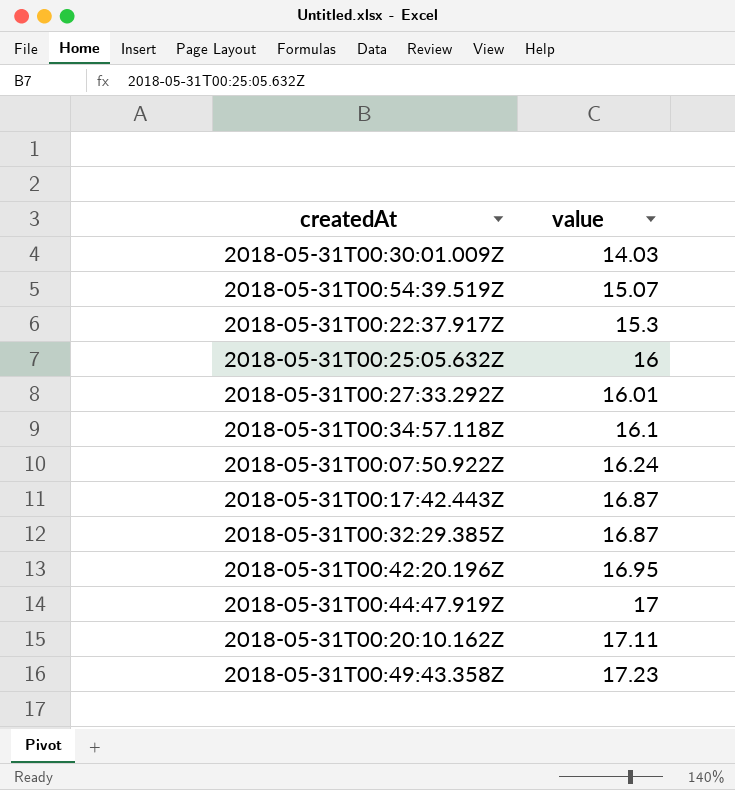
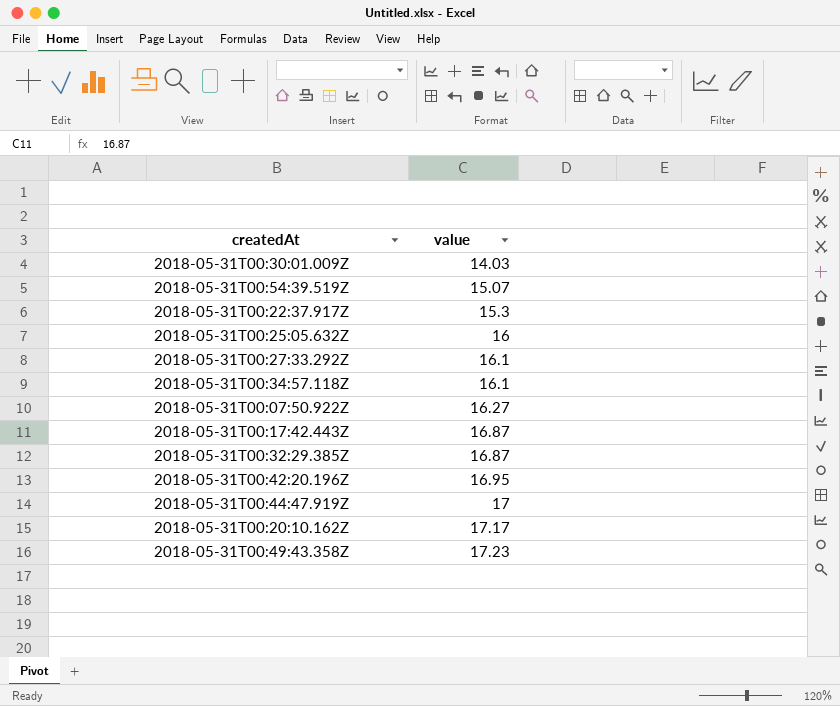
2018-05-31T00:27:33.292Z | value: 16.01 -> 16.1
2018-05-31T00:07:50.922Z | value: 16.24 -> 16.27
2018-05-31T00:20:10.162Z | value: 17.11 -> 17.17

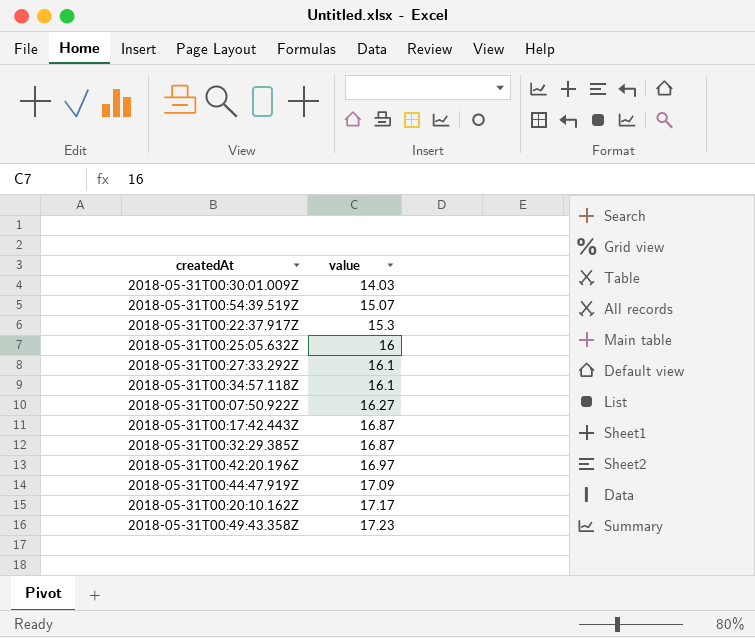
2018-05-31T00:42:20.196Z | value: 16.95 -> 16.97
2018-05-31T00:44:47.919Z | value: 17 -> 17.09

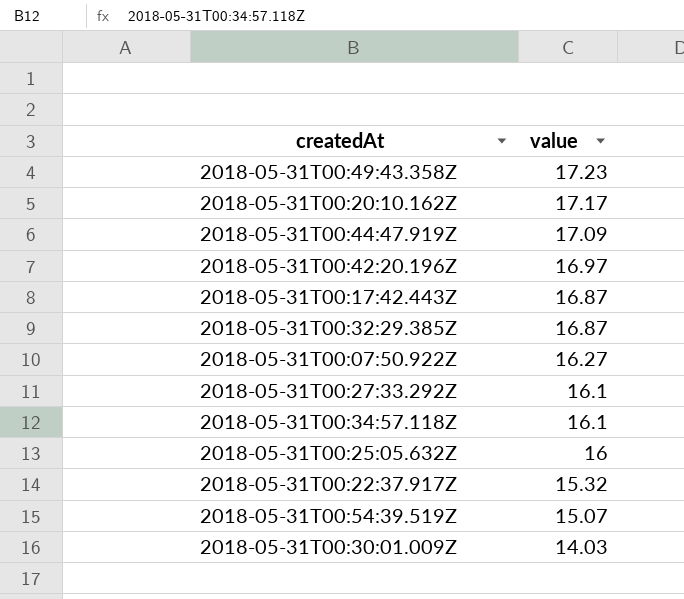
row order: value ascending -> value descending
2018-05-31T00:22:37.917Z | value: 15.3 -> 15.32

